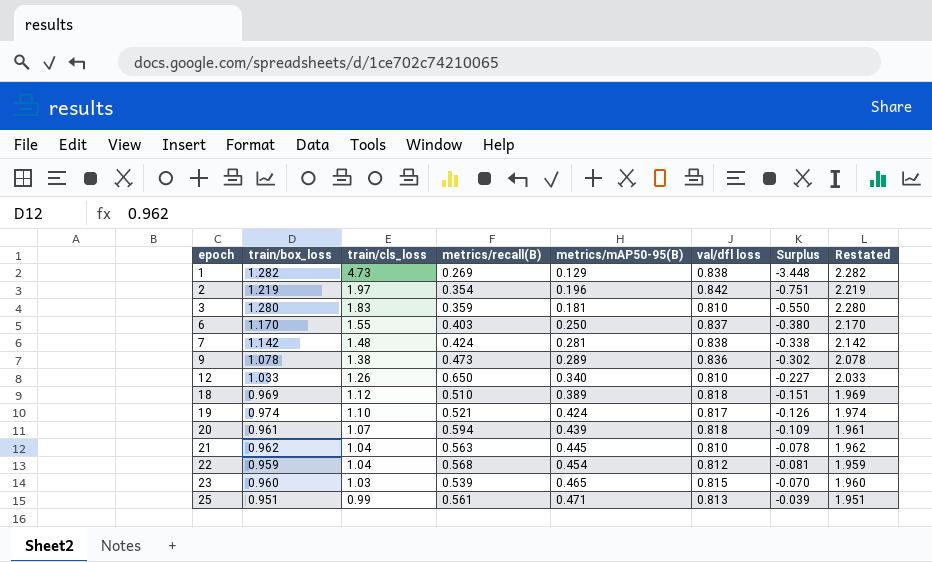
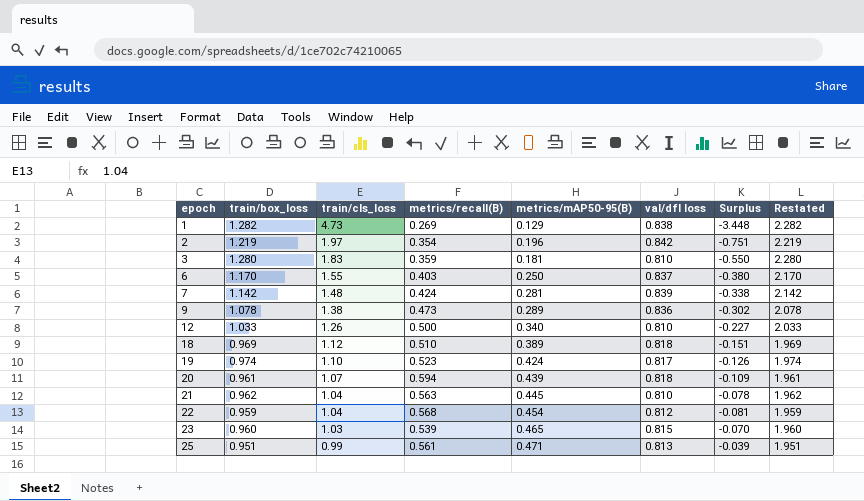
7 | val/dfl loss: 0.838 -> 0.839
12 | metrics/recall(B): 0.650 -> 0.500
19 | metrics/recall(B): 0.521 -> 0.523

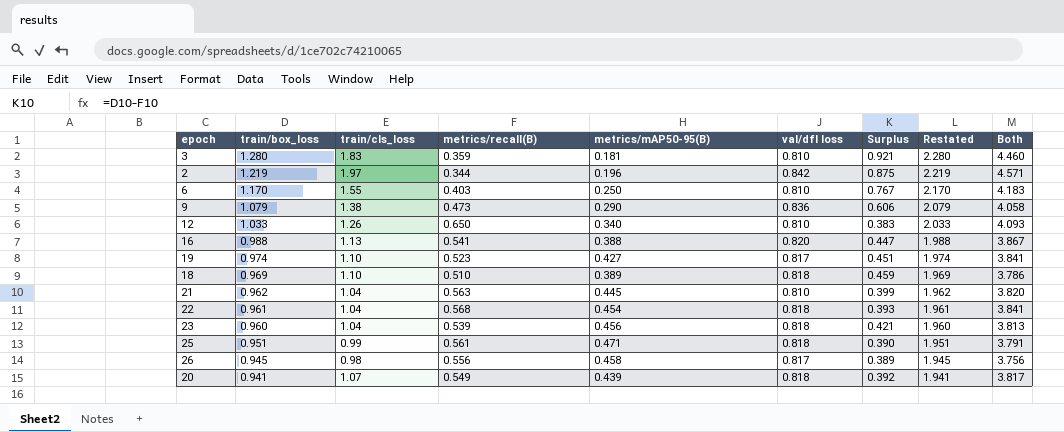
row order: epoch ascending -> train/box_loss descending
column Surplus | formula: [train/box_loss] - [train/cls_loss] -> [train/box_loss] - [metrics/recall(B)]
column Both | formula: none -> [train/box_loss] + [train/cls_loss] + [metrics/recall(B)] + [metrics/mAP50-95(B)] + [val/dfl loss]
row 1: 1.282 | 4.73 | 0.269 | 0.129 | 0.838 | -3.448 | 2.282 -> none
row 7: 1.142 | 1.48 | 0.424 | 0.281 | 0.839 | -0.338 | 2.142 -> none
2 | metrics/recall(B): 0.354 -> 0.344
6 | val/dfl loss: 0.837 -> 0.810
9 | train/box_loss: 1.078 -> 1.079
9 | metrics/mAP50-95(B): 0.289 -> 0.290
9 | Restated: 2.078 -> 2.079
12 | metrics/recall(B): 0.500 -> 0.650
row 16: none -> 0.988 | 1.13 | 0.541 | 0.388 | 0.820 | 0.447 | 1.988 | 3.867
19 | metrics/mAP50-95(B): 0.424 -> 0.427
18 | train/cls_loss: 1.12 -> 1.10
22 | train/box_loss: 0.959 -> 0.961
22 | val/dfl loss: 0.812 -> 0.818
22 | Restated: 1.959 -> 1.961
23 | train/cls_loss: 1.03 -> 1.04
23 | metrics/mAP50-95(B): 0.465 -> 0.456
23 | val/dfl loss: 0.815 -> 0.818
25 | val/dfl loss: 0.813 -> 0.818
row 26: none -> 0.945 | 0.98 | 0.556 | 0.458 | 0.817 | 0.389 | 1.945 | 3.756
20 | train/box_loss: 0.961 -> 0.941
20 | metrics/recall(B): 0.594 -> 0.549
20 | Restated: 1.961 -> 1.941

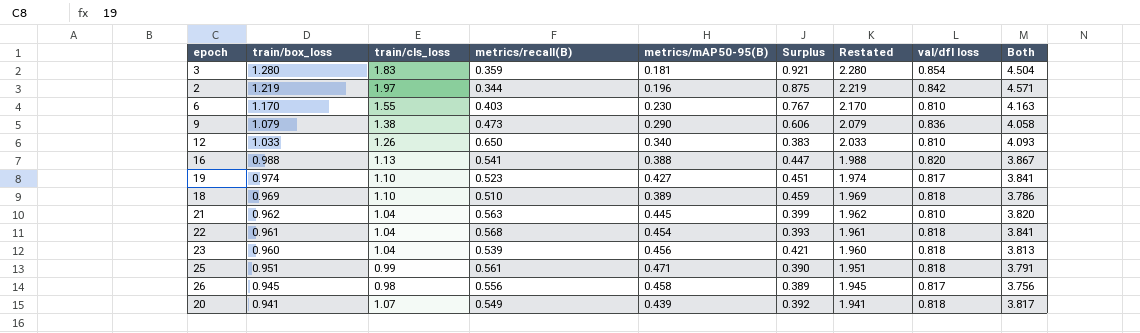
column val/dfl loss | position: 6 -> 8
3 | val/dfl loss: 0.810 -> 0.854
3 | Both: 4.460 -> 4.504
6 | metrics/mAP50-95(B): 0.250 -> 0.230
6 | Both: 4.183 -> 4.163

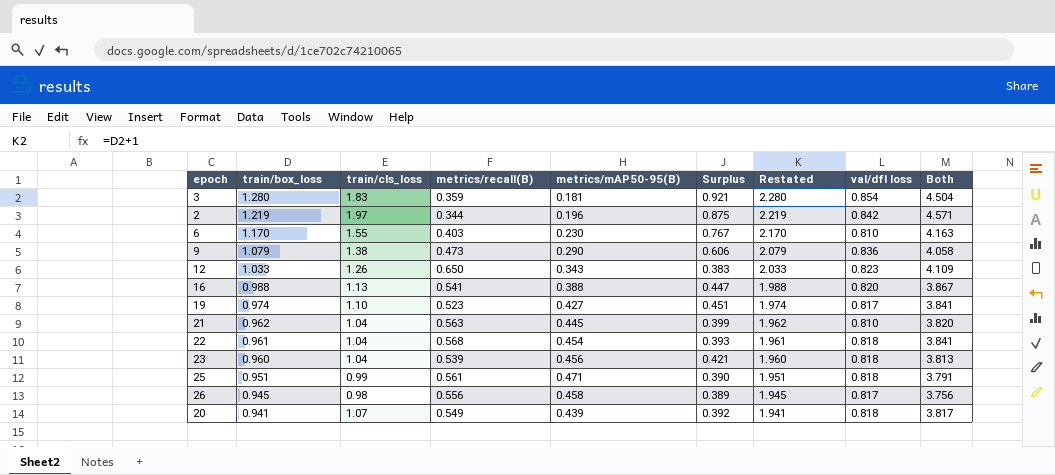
row 18: 0.969 | 1.10 | 0.510 | 0.389 | 0.459 | 1.969 | 0.818 | 3.786 -> none
12 | metrics/mAP50-95(B): 0.340 -> 0.343
12 | val/dfl loss: 0.810 -> 0.823
12 | Both: 4.093 -> 4.109

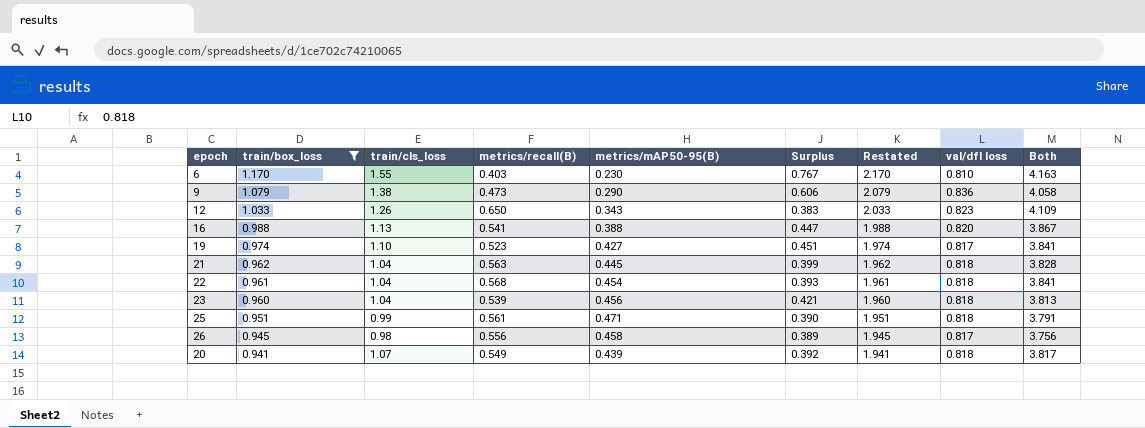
filter: none -> train/box_loss <= 1.170
21 | val/dfl loss: 0.810 -> 0.818
21 | Both: 3.820 -> 3.828

